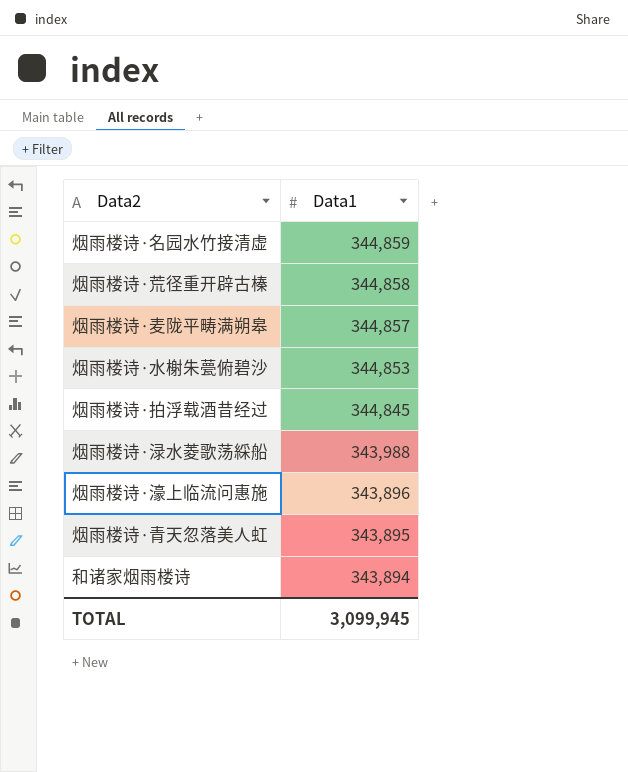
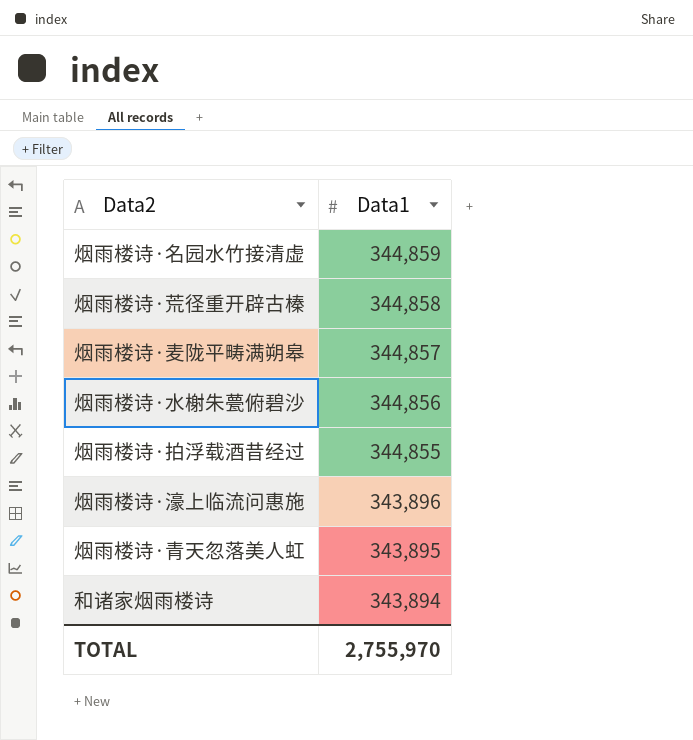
row 烟雨楼诗·渌水菱歌荡綵船: 343,988 -> none
烟雨楼诗·水榭朱甍俯碧沙 | Data1: 344,853 -> 344,856
烟雨楼诗·拍浮载酒昔经过 | Data1: 344,845 -> 344,855
TOTAL | Data1: 3,099,945 -> 2,755,970

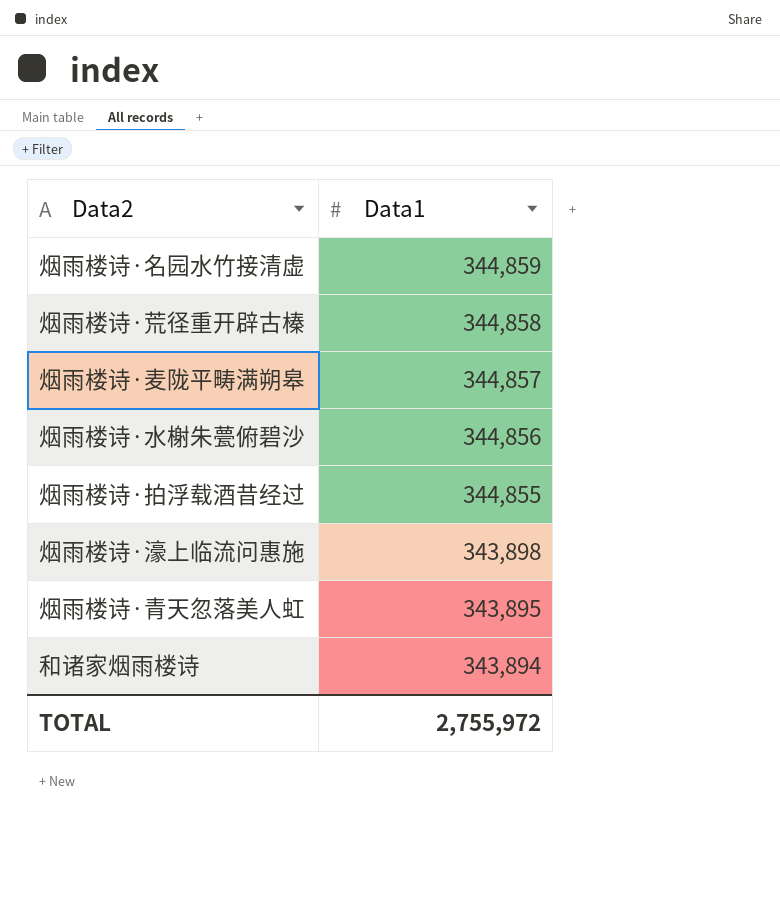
烟雨楼诗·濠上临流问惠施 | Data1: 343,896 -> 343,898
TOTAL | Data1: 2,755,970 -> 2,755,972

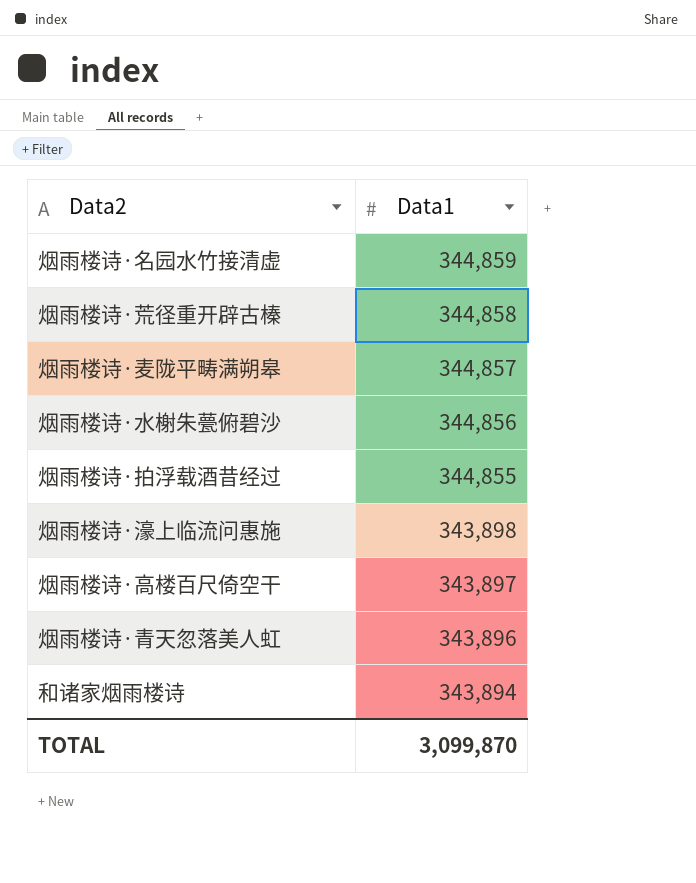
row 烟雨楼诗·高楼百尺倚空干: none -> 343,897
烟雨楼诗·青天忽落美人虹 | Data1: 343,895 -> 343,896
TOTAL | Data1: 2,755,972 -> 3,099,870

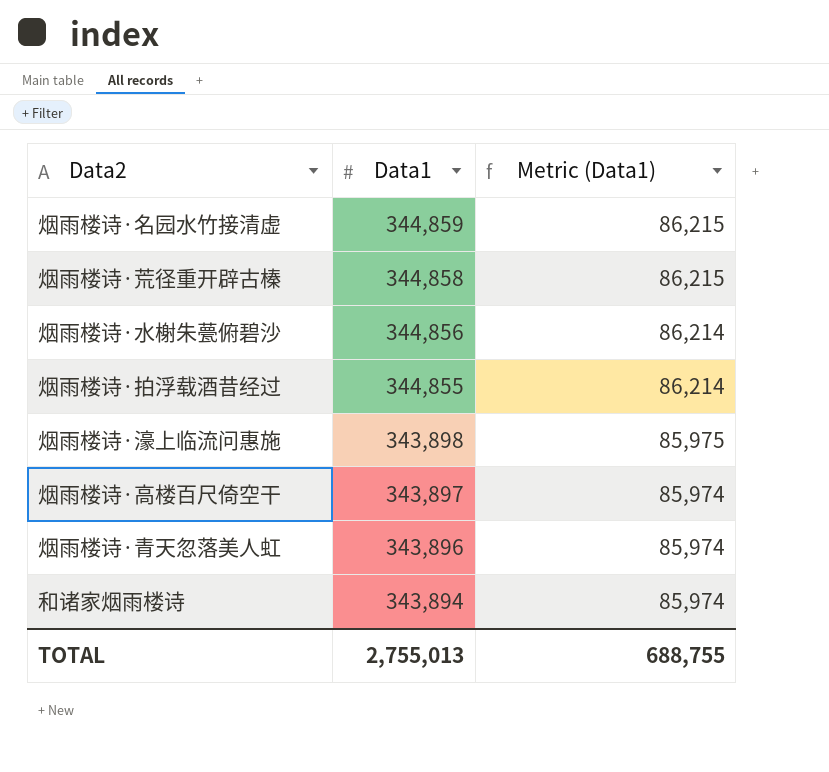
column Metric (Data1) | formula: none -> [Data1] * 0.25
row 烟雨楼诗·麦陇平畴满朔皋: 344,857 -> none
TOTAL | Data1: 3,099,870 -> 2,755,013

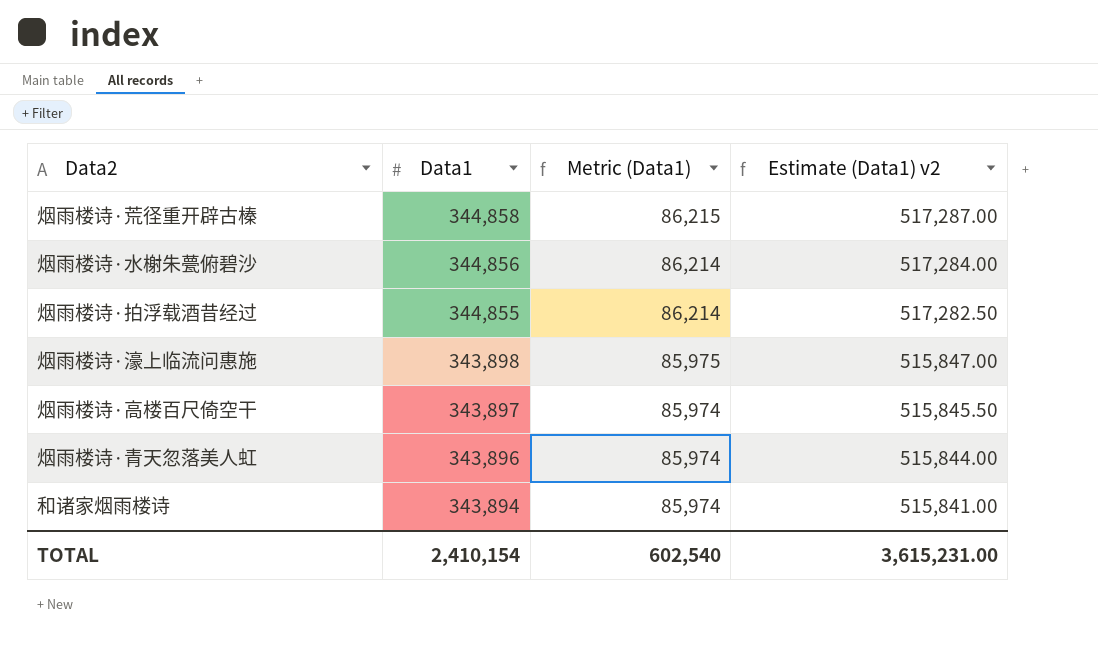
column Estimate (Data1) v2 | formula: none -> [Data1] * 1.5
row 烟雨楼诗·名园水竹接清虚: 344,859 | 86,215 -> none
TOTAL | Data1: 2,755,013 -> 2,410,154
TOTAL | Metric (Data1): 688,755 -> 602,540

